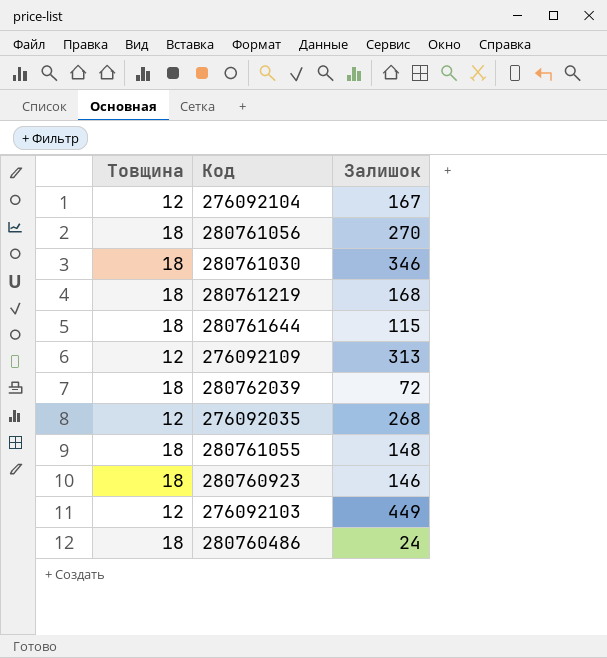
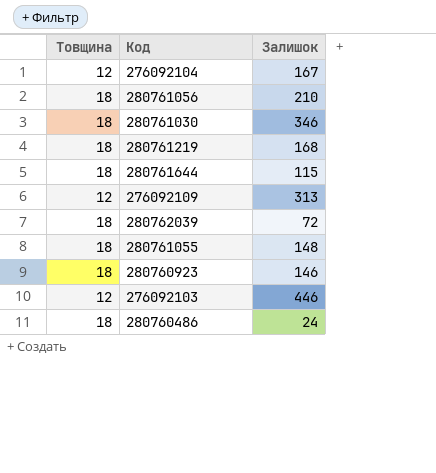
row 276092035: 12 | 268 -> none
280761056 | Залишок: 270 -> 210
276092103 | Залишок: 449 -> 446

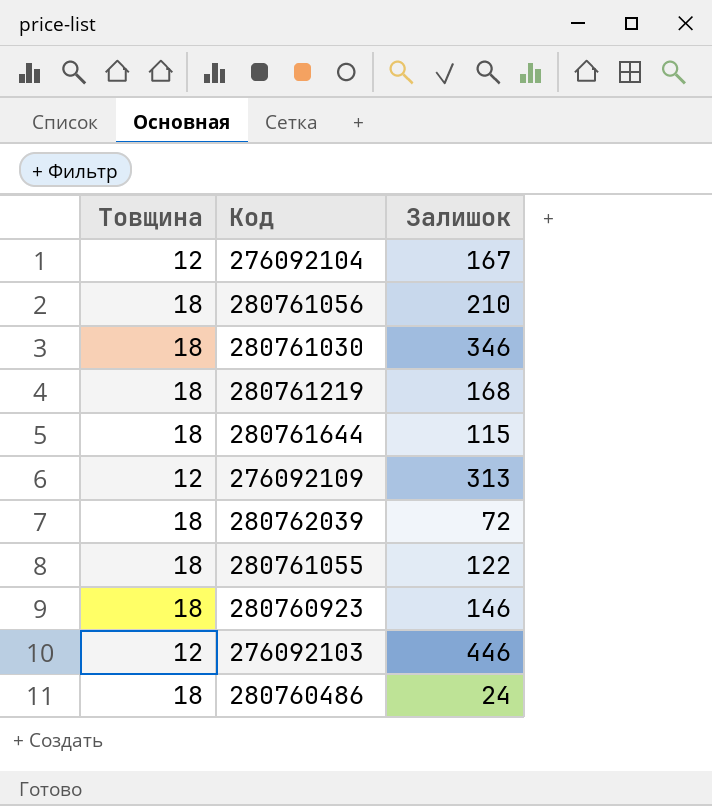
280761055 | Залишок: 148 -> 122

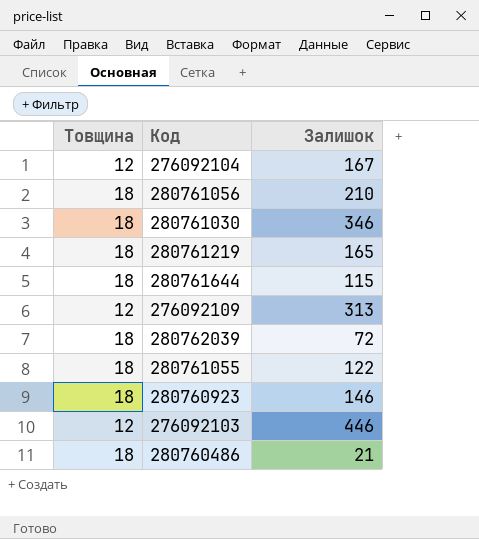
280761219 | Залишок: 168 -> 165
280760486 | Залишок: 24 -> 21

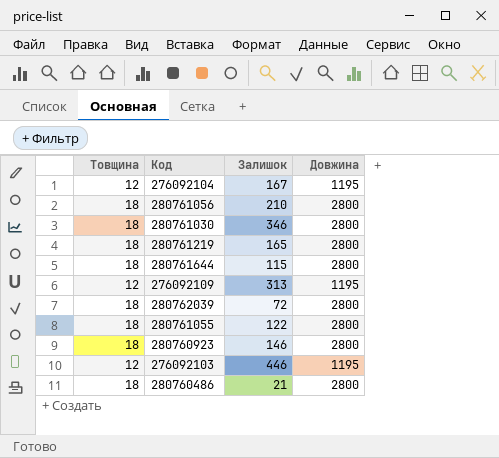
column Довжина | position: none -> 4

